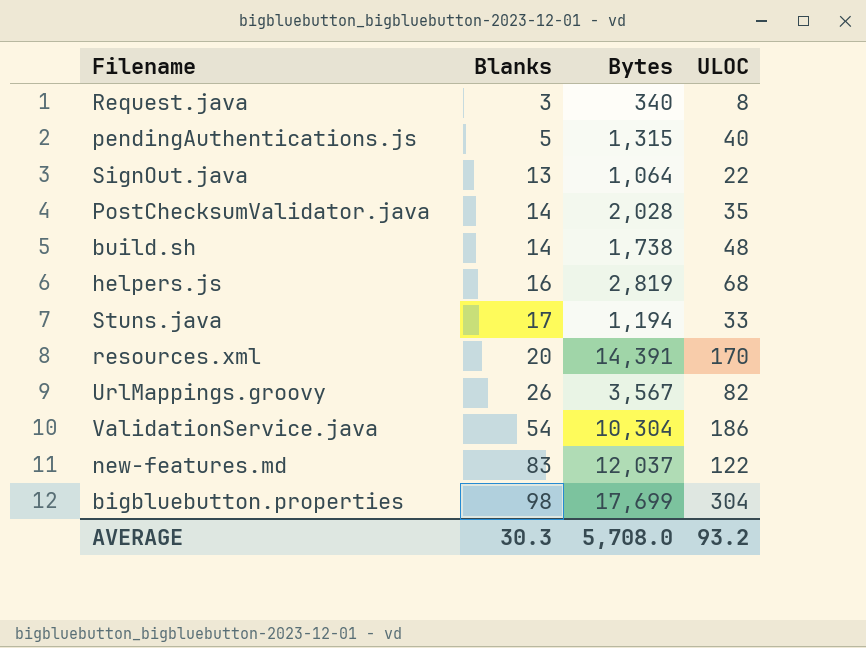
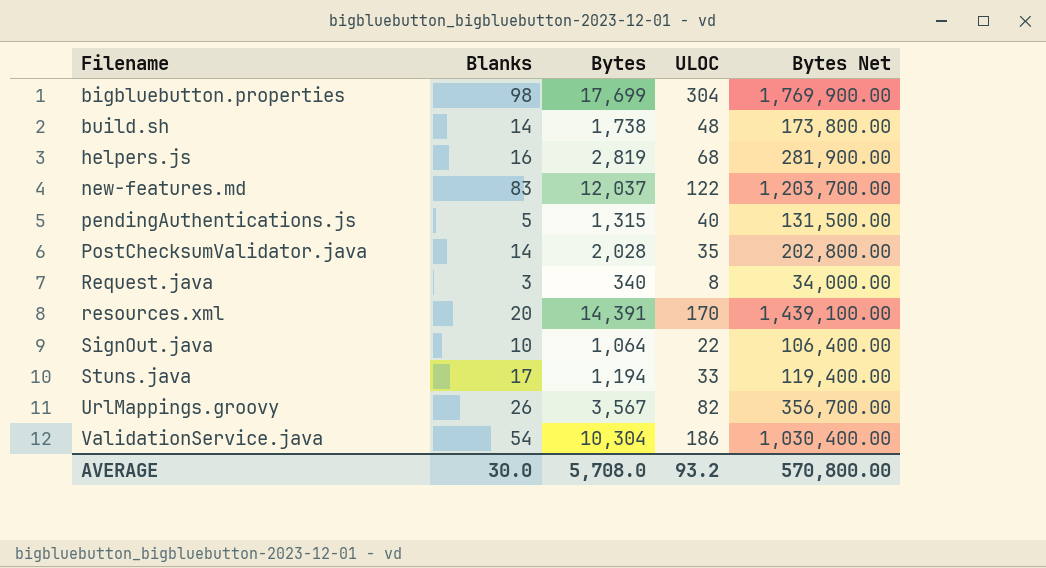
row order: Blanks ascending -> Filename ascending
column Bytes Net | formula: none -> [Bytes] * 100
SignOut.java | Blanks: 13 -> 10
AVERAGE | Blanks: 30.3 -> 30.0

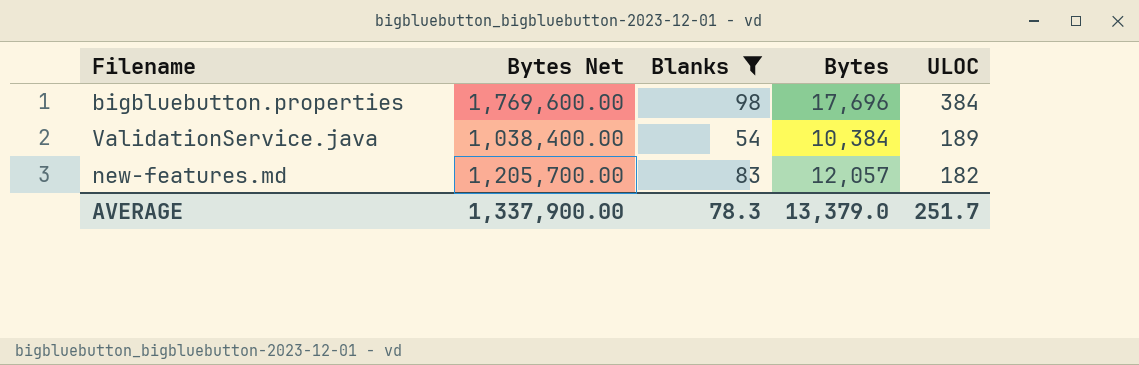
filter: none -> Blanks >= 54
row order: Filename ascending -> ULOC descending
column Bytes Net | position: 5 -> 2
bigbluebutton.properties | Bytes Net: 1,769,900.00 -> 1,769,600.00
bigbluebutton.properties | Bytes: 17,699 -> 17,696
bigbluebutton.properties | ULOC: 304 -> 384
ValidationService.java | Bytes Net: 1,030,400.00 -> 1,038,400.00
ValidationService.java | Bytes: 10,304 -> 10,384
ValidationService.java | ULOC: 186 -> 189
new-features.md | Bytes Net: 1,203,700.00 -> 1,205,700.00
new-features.md | Bytes: 12,037 -> 12,057
new-features.md | ULOC: 122 -> 182
AVERAGE | Bytes Net: 570,800.00 -> 1,337,900.00
AVERAGE | Blanks: 30.0 -> 78.3
AVERAGE | Bytes: 5,708.0 -> 13,379.0
AVERAGE | ULOC: 93.2 -> 251.7

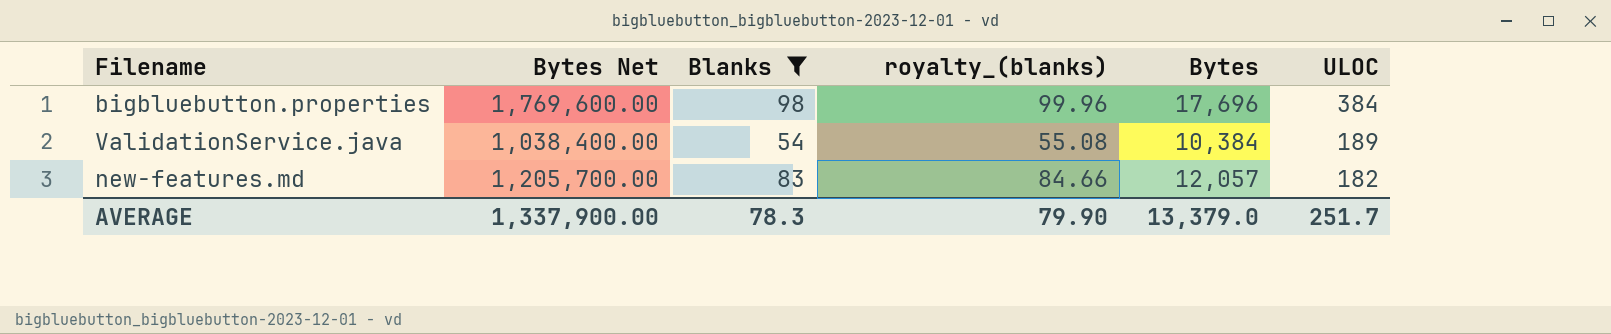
column royalty_(blanks) | formula: none -> [Blanks] * 1.02

